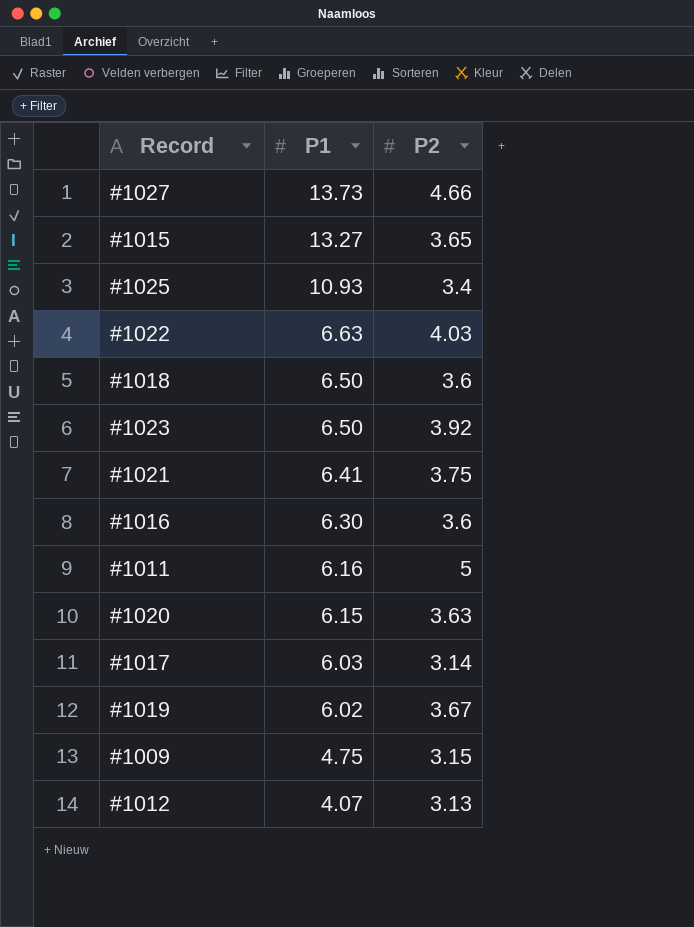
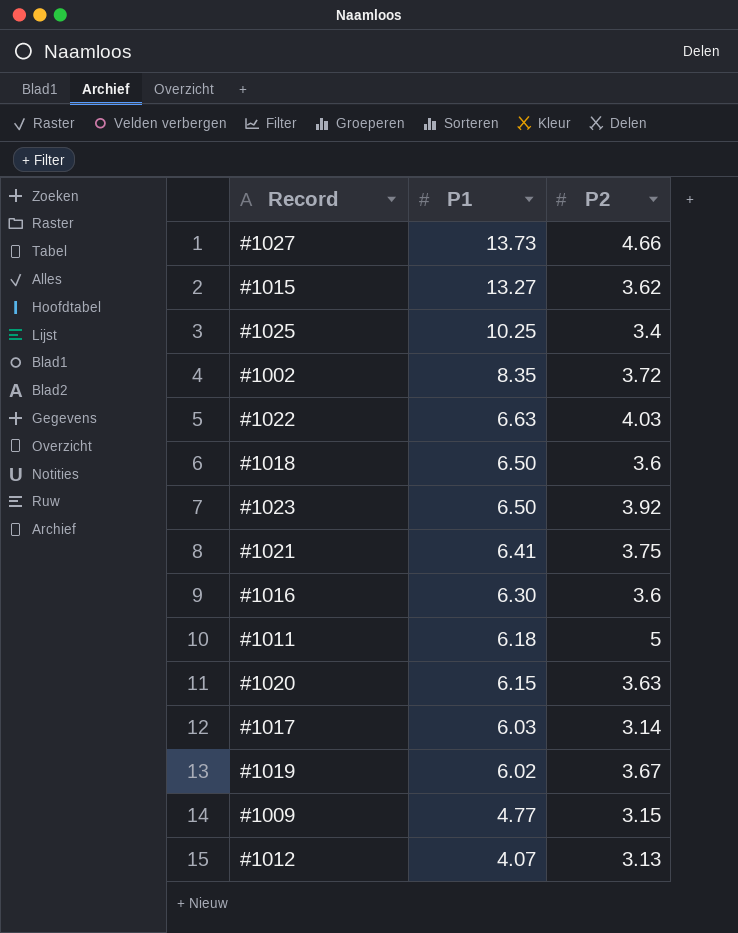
#1015 | P2: 3.65 -> 3.62
#1025 | P1: 10.93 -> 10.25
row #1002: none -> 8.35 | 3.72
#1011 | P1: 6.16 -> 6.18
#1009 | P1: 4.75 -> 4.77

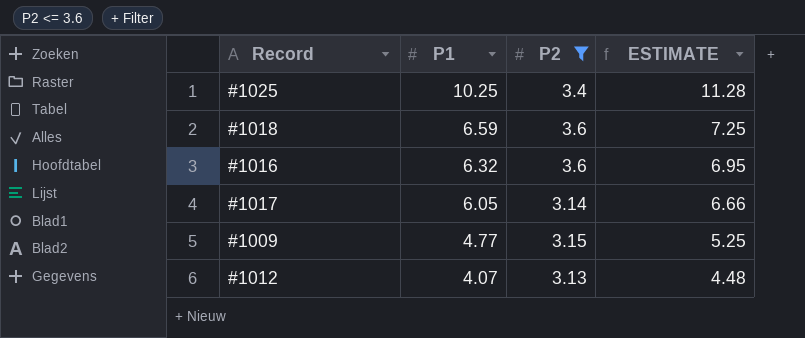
filter: none -> P2 <= 3.6
column ESTIMATE | formula: none -> [P1] * 1.1
#1018 | P1: 6.50 -> 6.59
#1016 | P1: 6.30 -> 6.32
#1017 | P1: 6.03 -> 6.05

